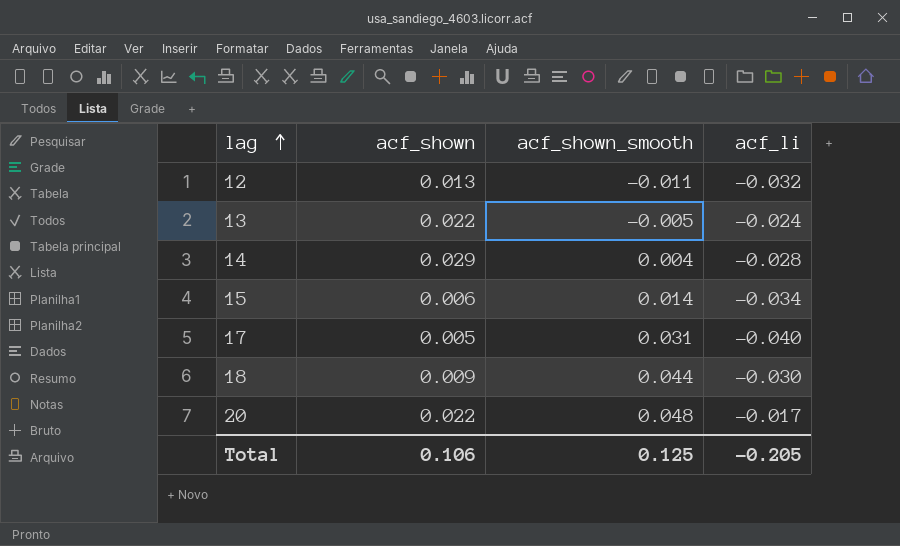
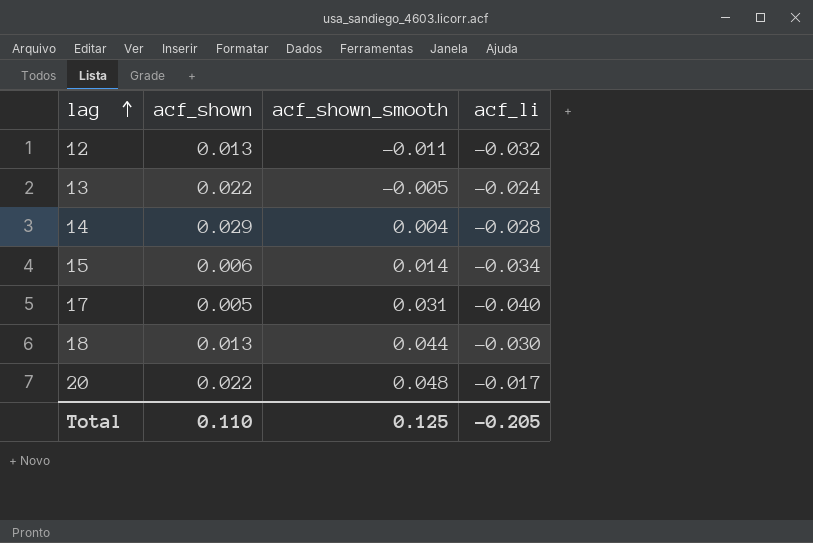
18 | acf_shown: 0.009 -> 0.013
Total | acf_shown: 0.106 -> 0.110

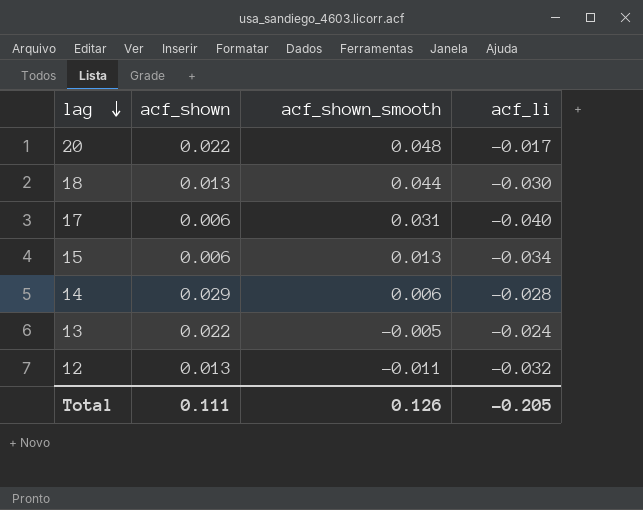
row order: lag ascending -> lag descending
17 | acf_shown: 0.005 -> 0.006
15 | acf_shown_smooth: 0.014 -> 0.013
14 | acf_shown_smooth: 0.004 -> 0.006
Total | acf_shown: 0.110 -> 0.111
Total | acf_shown_smooth: 0.125 -> 0.126

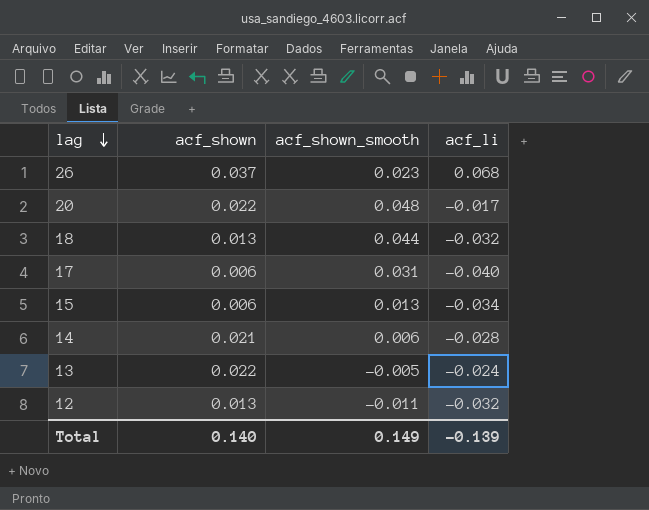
row 26: none -> 0.037 | 0.023 | 0.068
18 | acf_li: -0.030 -> -0.032
14 | acf_shown: 0.029 -> 0.021
Total | acf_shown: 0.111 -> 0.140
Total | acf_shown_smooth: 0.126 -> 0.149
Total | acf_li: -0.205 -> -0.139

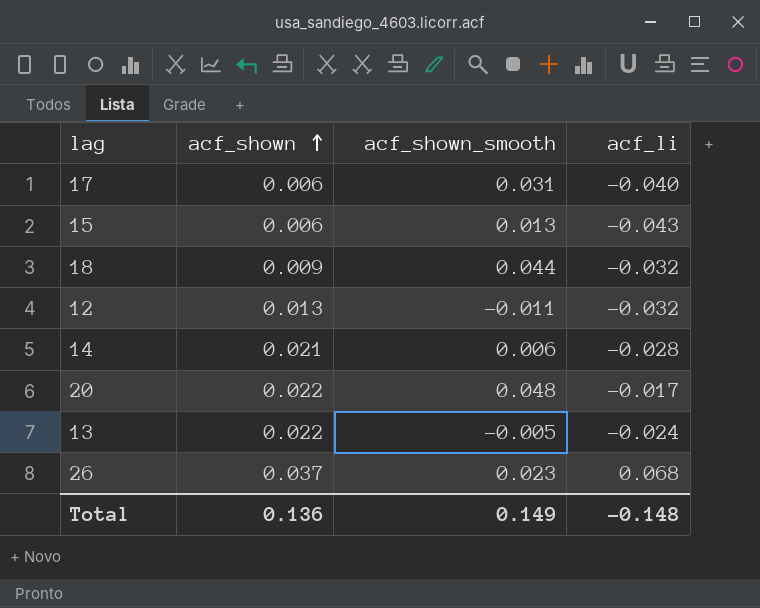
row order: lag descending -> acf_shown ascending
15 | acf_li: -0.034 -> -0.043
18 | acf_shown: 0.013 -> 0.009
Total | acf_shown: 0.140 -> 0.136
Total | acf_li: -0.139 -> -0.148

